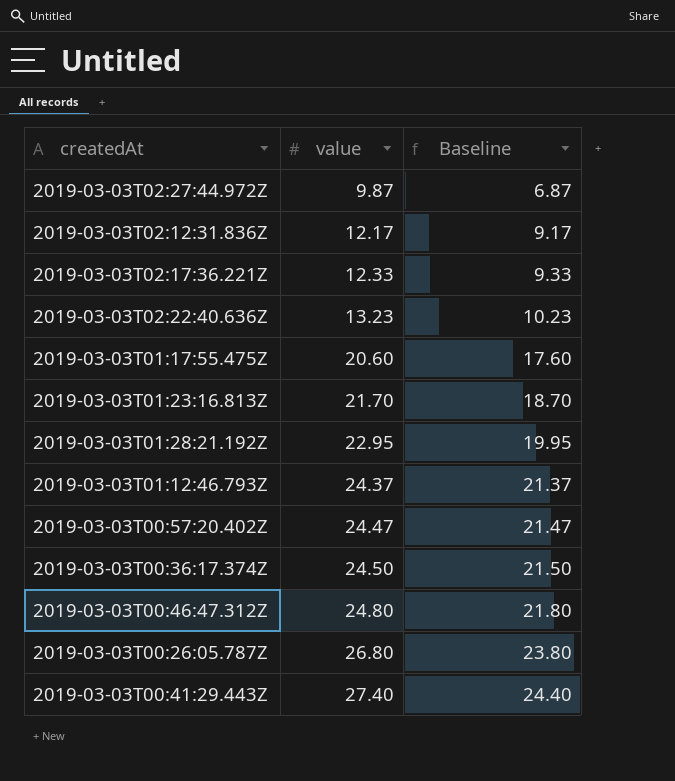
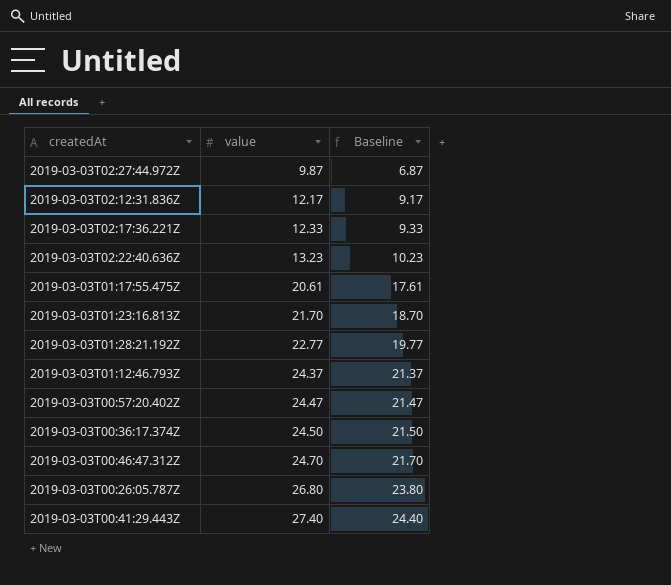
2019-03-03T01:17:55.475Z | value: 20.60 -> 20.61
2019-03-03T01:17:55.475Z | Baseline: 17.60 -> 17.61
2019-03-03T01:28:21.192Z | value: 22.95 -> 22.77
2019-03-03T01:28:21.192Z | Baseline: 19.95 -> 19.77
2019-03-03T00:46:47.312Z | value: 24.80 -> 24.70
2019-03-03T00:46:47.312Z | Baseline: 21.80 -> 21.70

